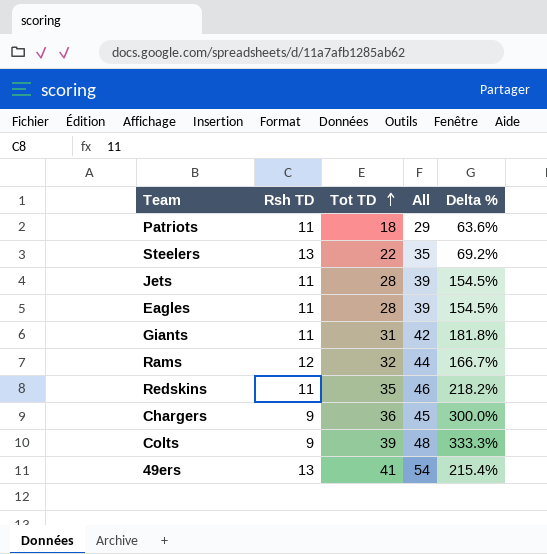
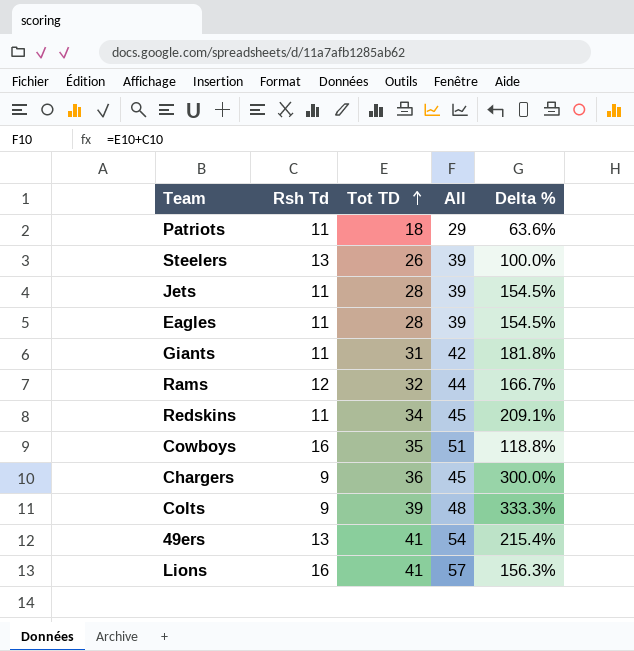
column name: Rsh TD -> Rsh Td
Steelers | Tot TD: 22 -> 26
Steelers | All: 35 -> 39
Steelers | Delta %: 69.2% -> 100.0%
Redskins | Tot TD: 35 -> 34
Redskins | All: 46 -> 45
Redskins | Delta %: 218.2% -> 209.1%
row Cowboys: none -> 16 | 35 | 51 | 118.8%
row Lions: none -> 16 | 41 | 57 | 156.3%

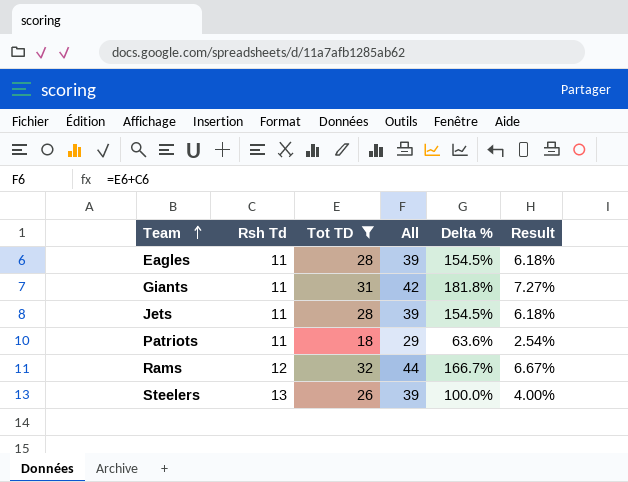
filter: none -> Tot TD <= 32
row order: Tot TD ascending -> Team ascending
column Result | formula: none -> [Delta %] * 0.04

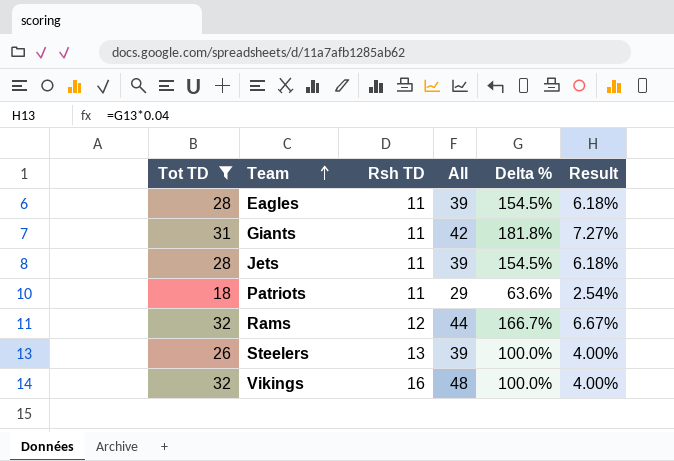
column Tot TD | position: 3 -> 1
column name: Rsh Td -> Rsh TD
row Vikings: none -> 32 | 16 | 48 | 100.0% | 4.00%

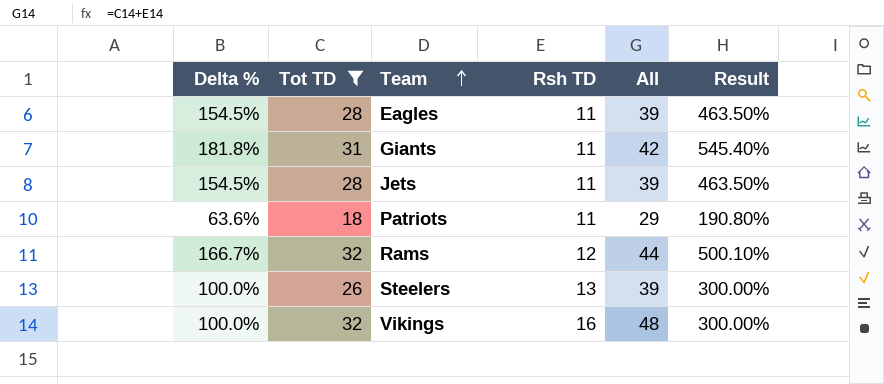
column Delta % | position: 5 -> 1
column Result | formula: [Delta %] * 0.04 -> [Delta %] * 3

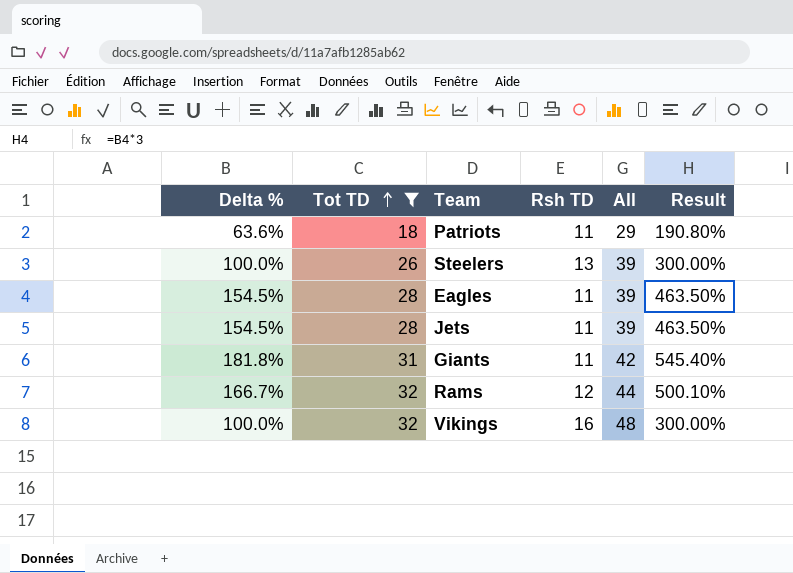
row order: Team ascending -> Tot TD ascending

